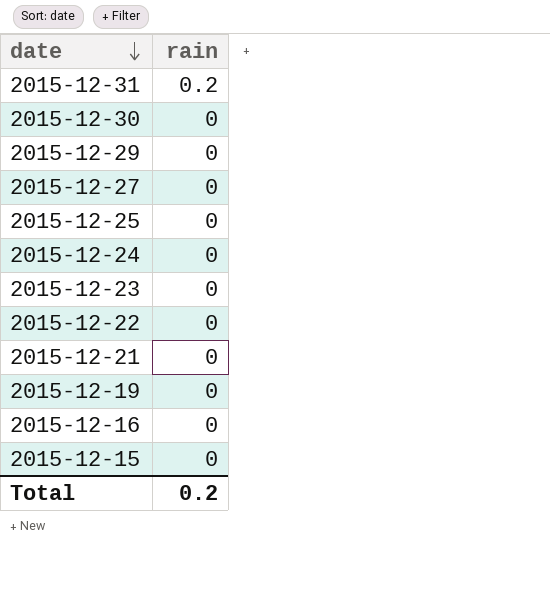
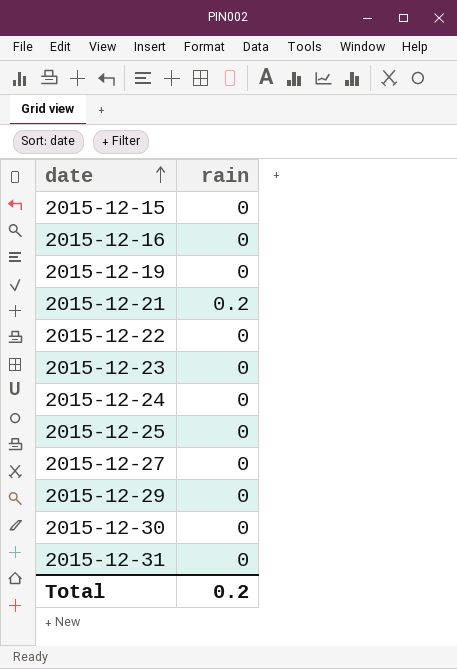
row order: date descending -> date ascending
2015-12-21 | rain: 0 -> 0.2
2015-12-31 | rain: 0.2 -> 0

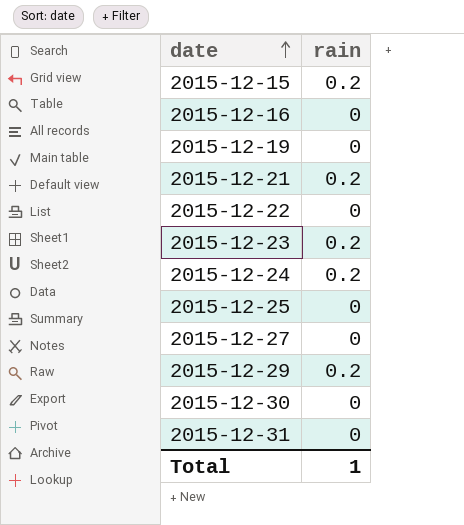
2015-12-15 | rain: 0 -> 0.2
2015-12-23 | rain: 0 -> 0.2
2015-12-24 | rain: 0 -> 0.2
2015-12-29 | rain: 0 -> 0.2
Total | rain: 0.2 -> 1

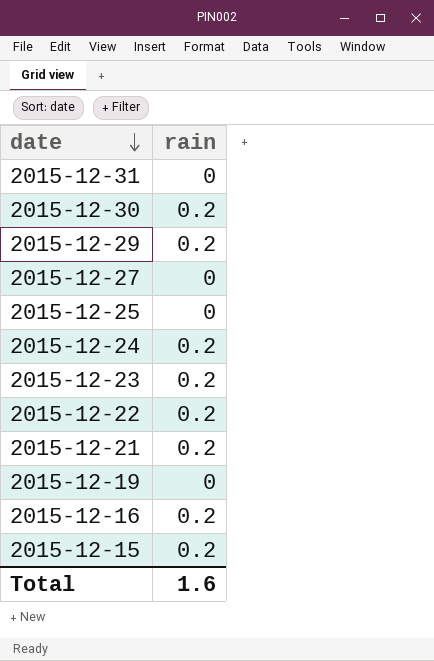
row order: date ascending -> date descending
2015-12-30 | rain: 0 -> 0.2
2015-12-22 | rain: 0 -> 0.2
2015-12-16 | rain: 0 -> 0.2
Total | rain: 1 -> 1.6

